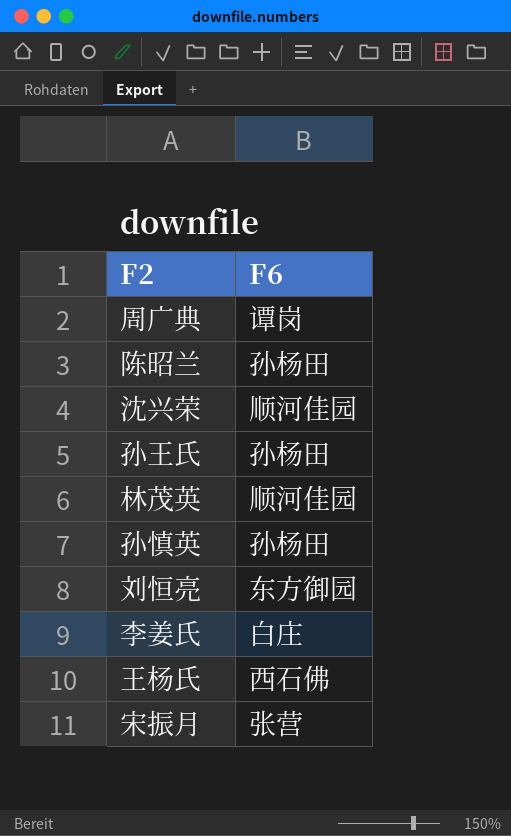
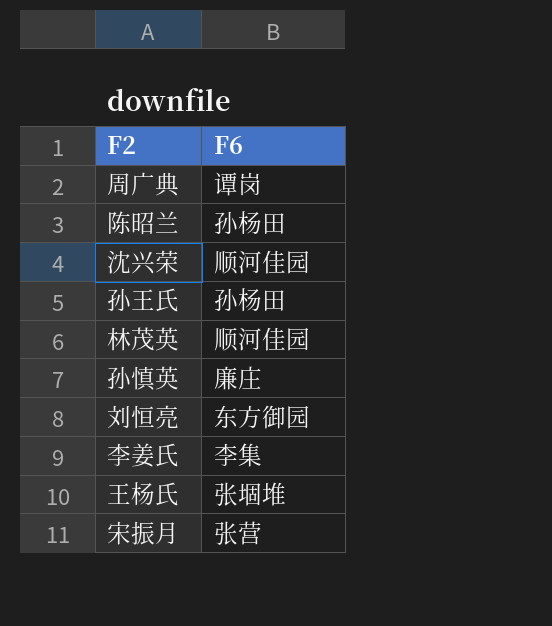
孙慎英 | F6: 孙杨田 -> 廉庄
李姜氏 | F6: 白庄 -> 李集
王杨氏 | F6: 西石佛 -> 张堌堆

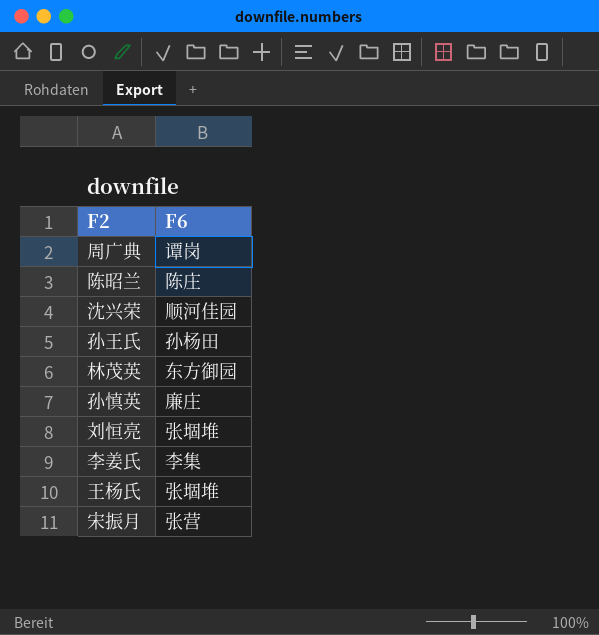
陈昭兰 | F6: 孙杨田 -> 陈庄
林茂英 | F6: 顺河佳园 -> 东方御园
刘恒亮 | F6: 东方御园 -> 张堌堆

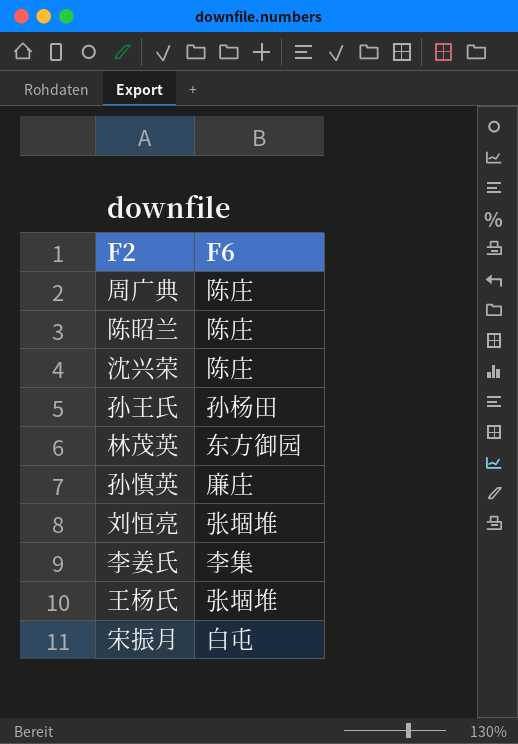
周广典 | F6: 谭岗 -> 陈庄
沈兴荣 | F6: 顺河佳园 -> 陈庄
宋振月 | F6: 张营 -> 白屯

